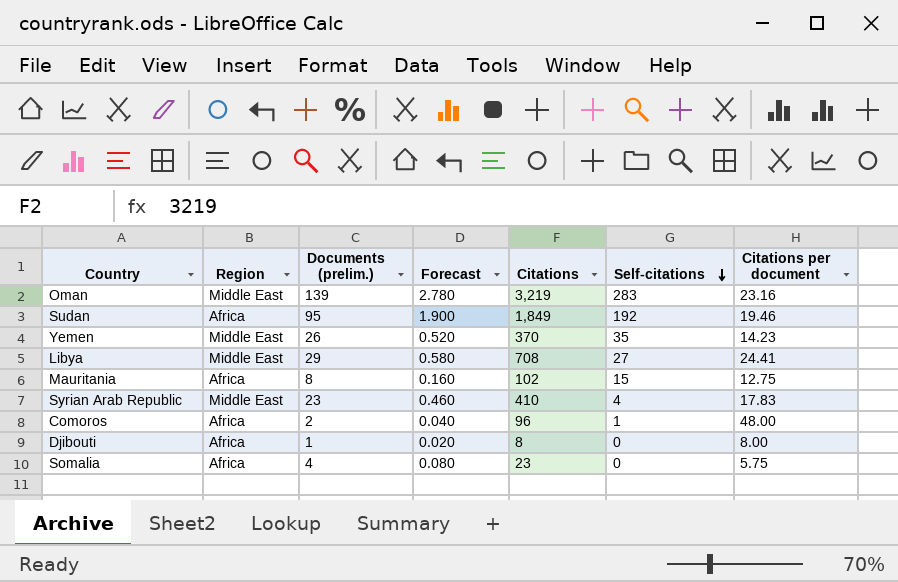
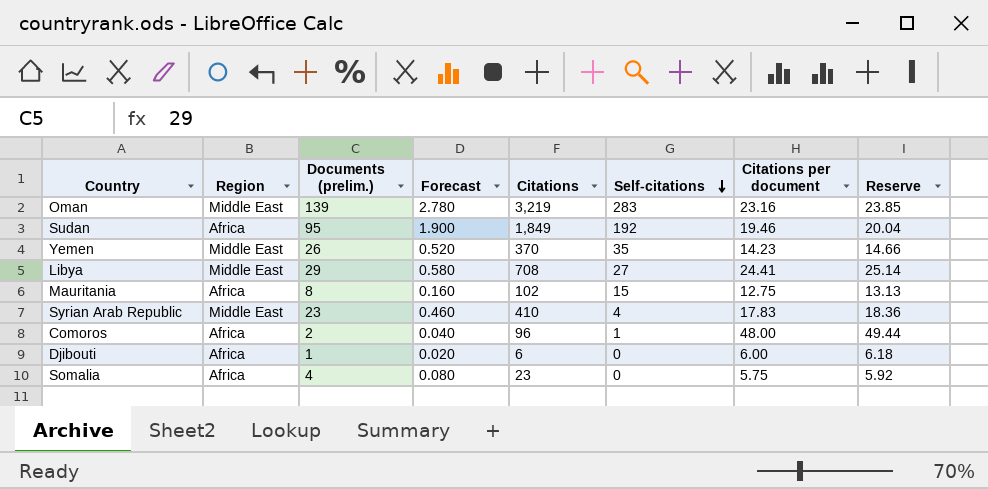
column Reserve | formula: none -> [Citations per document] * 1.03
Djibouti | Citations: 8 -> 6
Djibouti | Citations per document: 8.00 -> 6.00

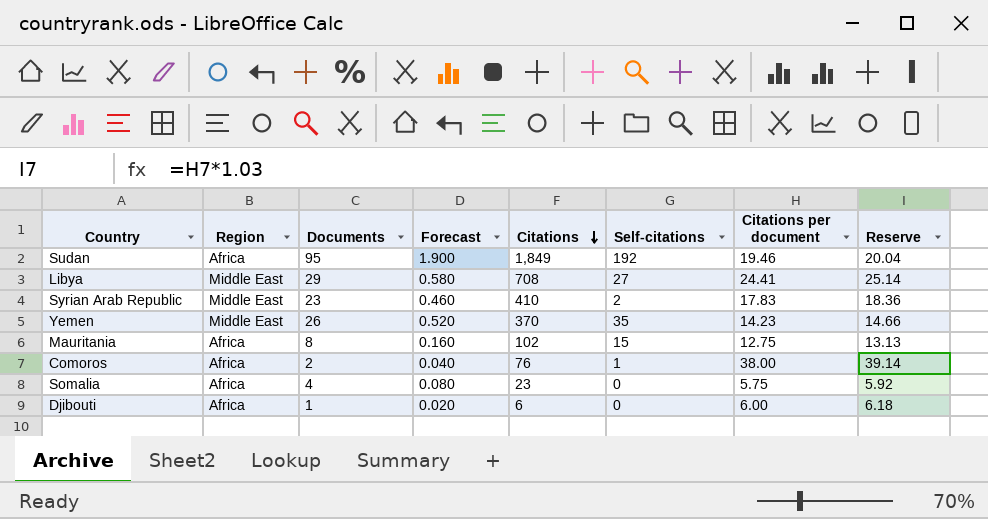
row order: Self-citations descending -> Citations descending
column name: Documents (prelim.) -> Documents
row Oman: Middle East | 139 | 2.780 | 3,219 | 283 | 23.16 | 23.85 -> none
Syrian Arab Republic | Self-citations: 4 -> 2
Comoros | Citations: 96 -> 76
Comoros | Citations per document: 48.00 -> 38.00
Comoros | Reserve: 49.44 -> 39.14

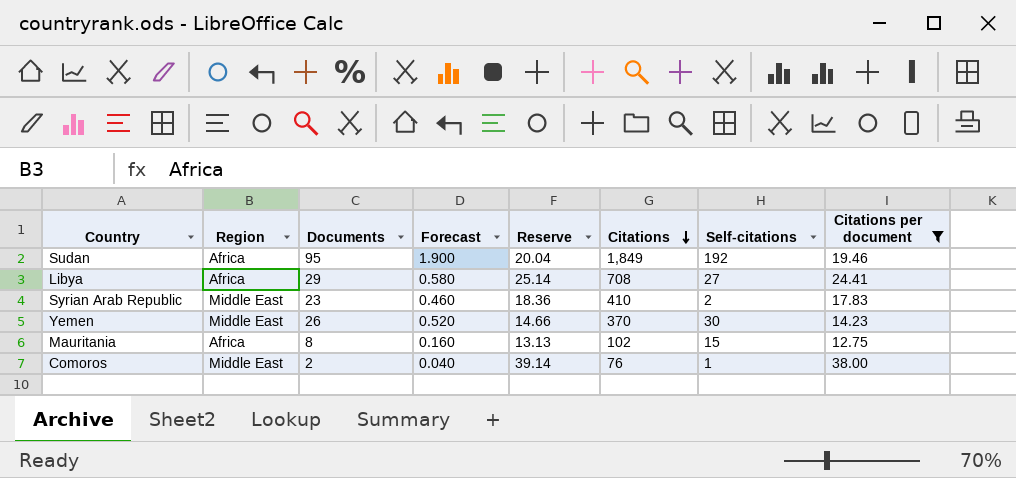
filter: none -> Citations per document >= 12.75
column Reserve | position: 8 -> 5
Libya | Region: Middle East -> Africa
Yemen | Self-citations: 35 -> 30
Comoros | Region: Africa -> Middle East

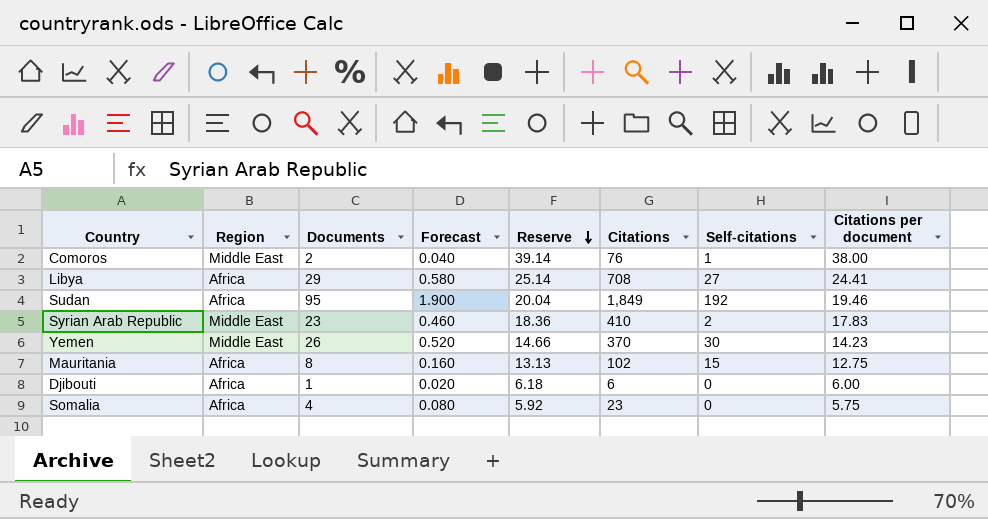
filter: Citations per document >= 12.75 -> none
row order: Citations descending -> Reserve descending

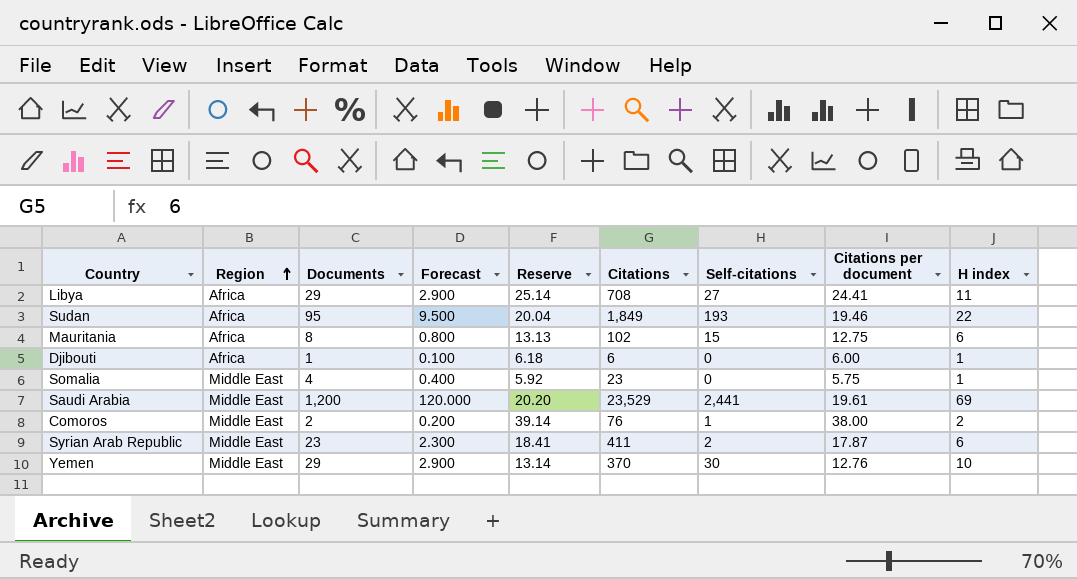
row order: Reserve descending -> Region ascending
column Forecast | formula: [Documents] * 0.02 -> [Documents] * 0.1
column H index | position: none -> 9
Sudan | Self-citations: 192 -> 193
Somalia | Region: Africa -> Middle East
row Saudi Arabia: none -> Middle East | 1,200 | 120.000 | 20.20 | 23,529 | 2,441 | 19.61 | 69
Syrian Arab Republic | Reserve: 18.36 -> 18.41
Syrian Arab Republic | Citations: 410 -> 411
Syrian Arab Republic | Citations per document: 17.83 -> 17.87
Yemen | Documents: 26 -> 29
Yemen | Reserve: 14.66 -> 13.14
Yemen | Citations per document: 14.23 -> 12.76

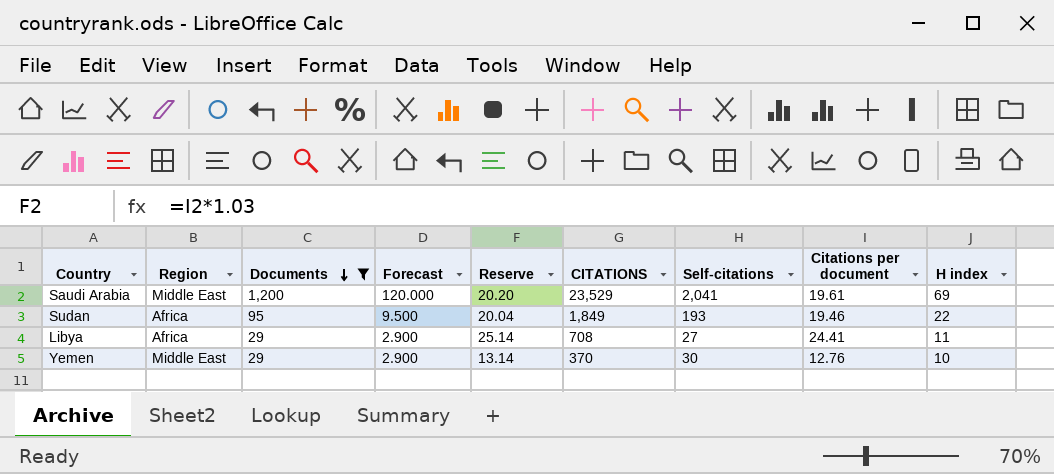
filter: none -> Documents >= 29
row order: Region ascending -> Documents descending
column name: Citations -> CITATIONS
Saudi Arabia | Self-citations: 2,441 -> 2,041

